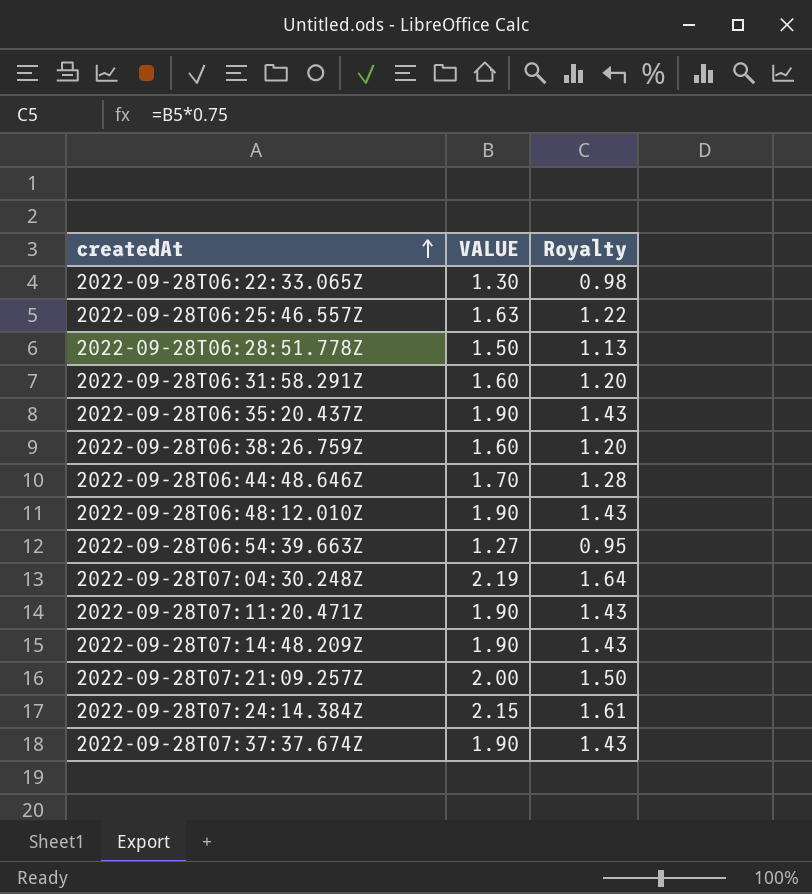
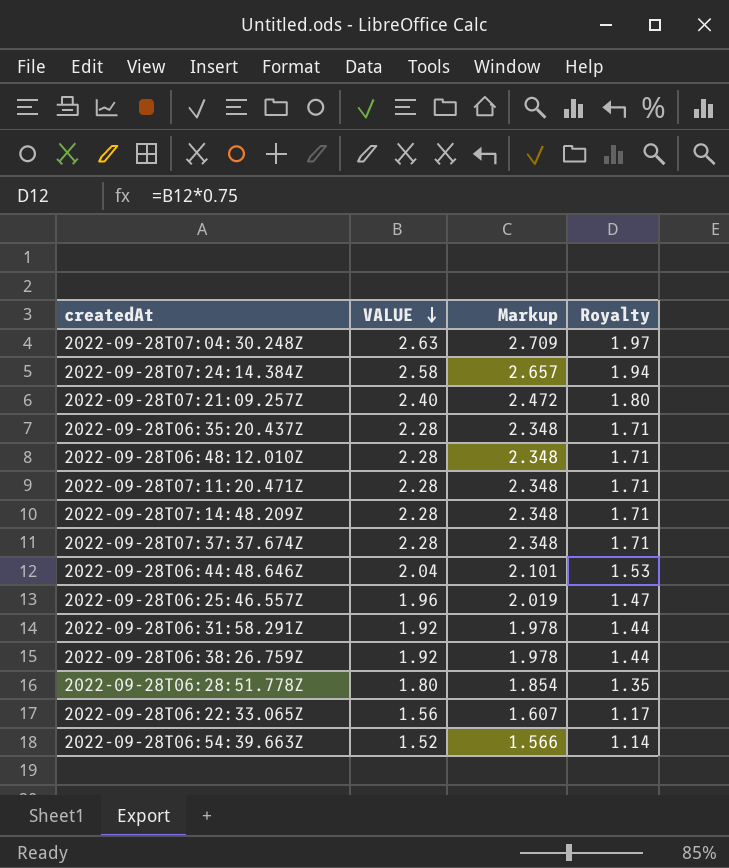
row order: createdAt ascending -> VALUE descending
column Markup | formula: none -> [VALUE] * 1.03
2022-09-28T07:04:30.248Z | VALUE: 2.19 -> 2.63
2022-09-28T07:04:30.248Z | Royalty: 1.64 -> 1.97
2022-09-28T07:24:14.384Z | VALUE: 2.15 -> 2.58
2022-09-28T07:24:14.384Z | Royalty: 1.61 -> 1.94
2022-09-28T07:21:09.257Z | VALUE: 2.00 -> 2.40
2022-09-28T07:21:09.257Z | Royalty: 1.50 -> 1.80
2022-09-28T06:35:20.437Z | VALUE: 1.90 -> 2.28
2022-09-28T06:35:20.437Z | Royalty: 1.43 -> 1.71
2022-09-28T06:48:12.010Z | VALUE: 1.90 -> 2.28
2022-09-28T06:48:12.010Z | Royalty: 1.43 -> 1.71
2022-09-28T07:11:20.471Z | VALUE: 1.90 -> 2.28
2022-09-28T07:11:20.471Z | Royalty: 1.43 -> 1.71
2022-09-28T07:14:48.209Z | VALUE: 1.90 -> 2.28
2022-09-28T07:14:48.209Z | Royalty: 1.43 -> 1.71
2022-09-28T07:37:37.674Z | VALUE: 1.90 -> 2.28
2022-09-28T07:37:37.674Z | Royalty: 1.43 -> 1.71
2022-09-28T06:44:48.646Z | VALUE: 1.70 -> 2.04
2022-09-28T06:44:48.646Z | Royalty: 1.28 -> 1.53
2022-09-28T06:25:46.557Z | VALUE: 1.63 -> 1.96
2022-09-28T06:25:46.557Z | Royalty: 1.22 -> 1.47
2022-09-28T06:31:58.291Z | VALUE: 1.60 -> 1.92
2022-09-28T06:31:58.291Z | Royalty: 1.20 -> 1.44
2022-09-28T06:38:26.759Z | VALUE: 1.60 -> 1.92
2022-09-28T06:38:26.759Z | Royalty: 1.20 -> 1.44
2022-09-28T06:28:51.778Z | VALUE: 1.50 -> 1.80
2022-09-28T06:28:51.778Z | Royalty: 1.13 -> 1.35
2022-09-28T06:22:33.065Z | VALUE: 1.30 -> 1.56
2022-09-28T06:22:33.065Z | Royalty: 0.98 -> 1.17
2022-09-28T06:54:39.663Z | VALUE: 1.27 -> 1.52
2022-09-28T06:54:39.663Z | Royalty: 0.95 -> 1.14

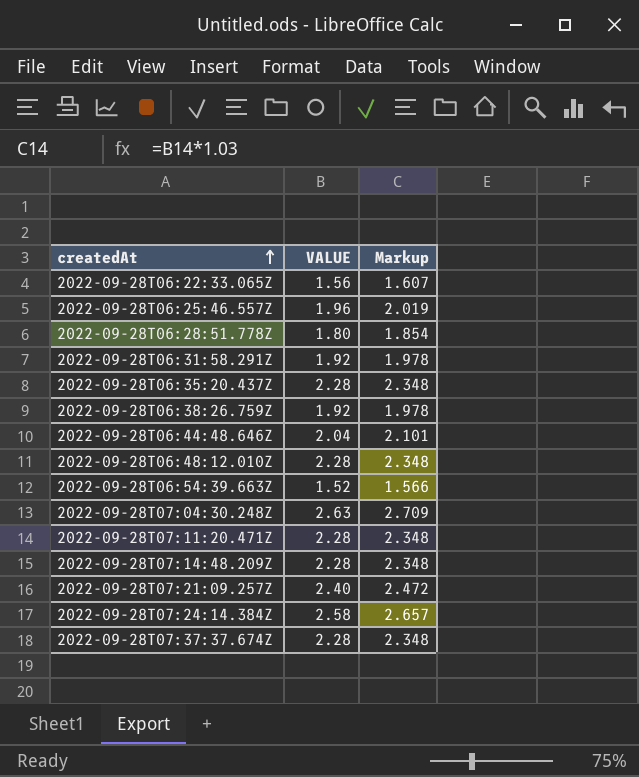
row order: VALUE descending -> createdAt ascending
column Royalty | formula: [VALUE] * 0.75 -> none

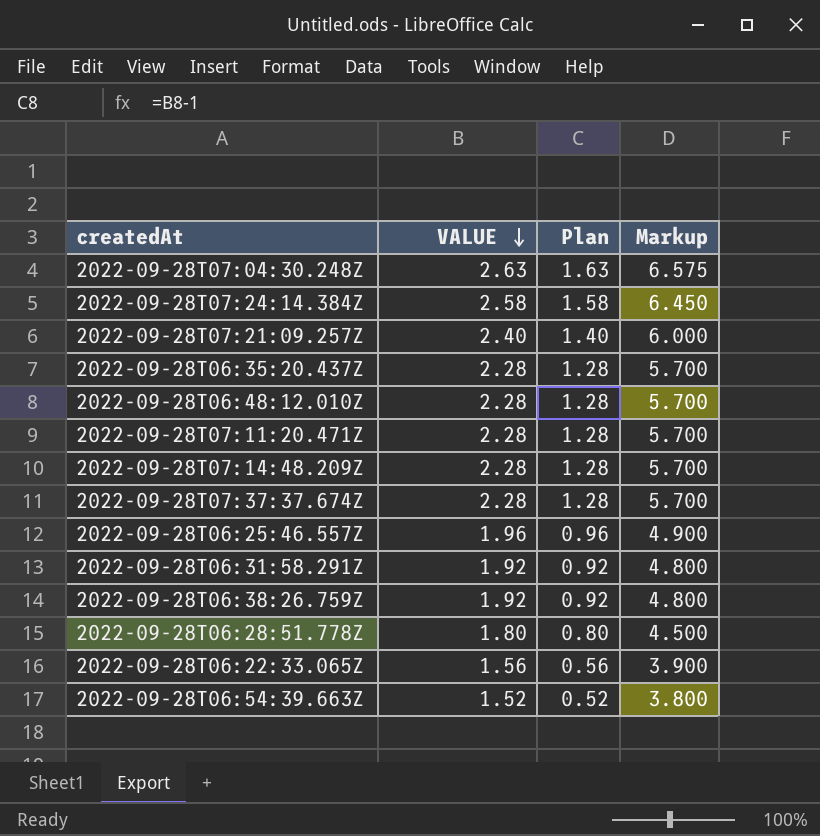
row order: createdAt ascending -> VALUE descending
column Plan | formula: none -> [VALUE] - 1
column Markup | formula: [VALUE] * 1.03 -> [VALUE] * 2.5
row 2022-09-28T06:44:48.646Z: 2.04 | 2.101 -> none

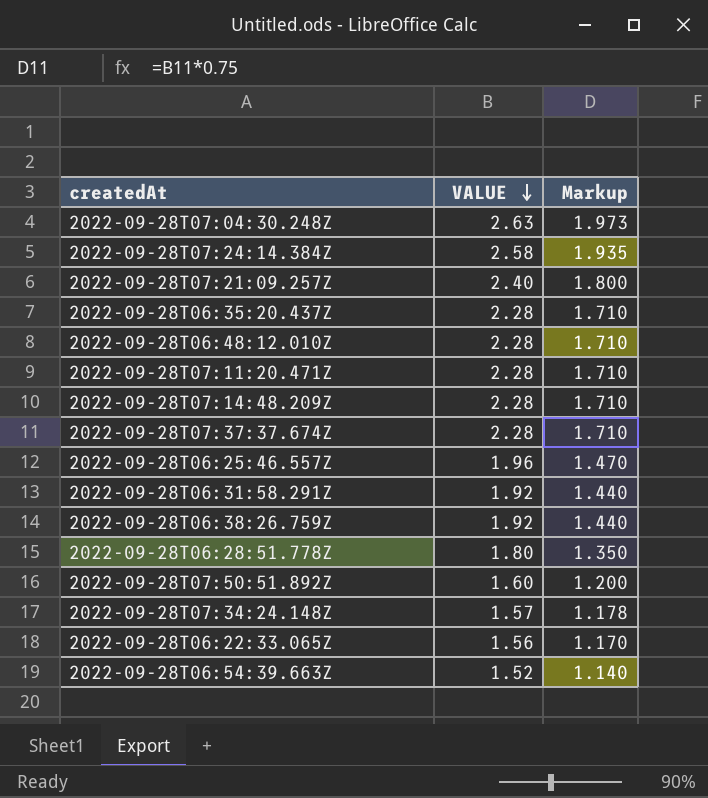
column Plan | formula: [VALUE] - 1 -> none
column Markup | formula: [VALUE] * 2.5 -> [VALUE] * 0.75
row 2022-09-28T07:50:51.892Z: none -> 1.60 | 1.200
row 2022-09-28T07:34:24.148Z: none -> 1.57 | 1.178

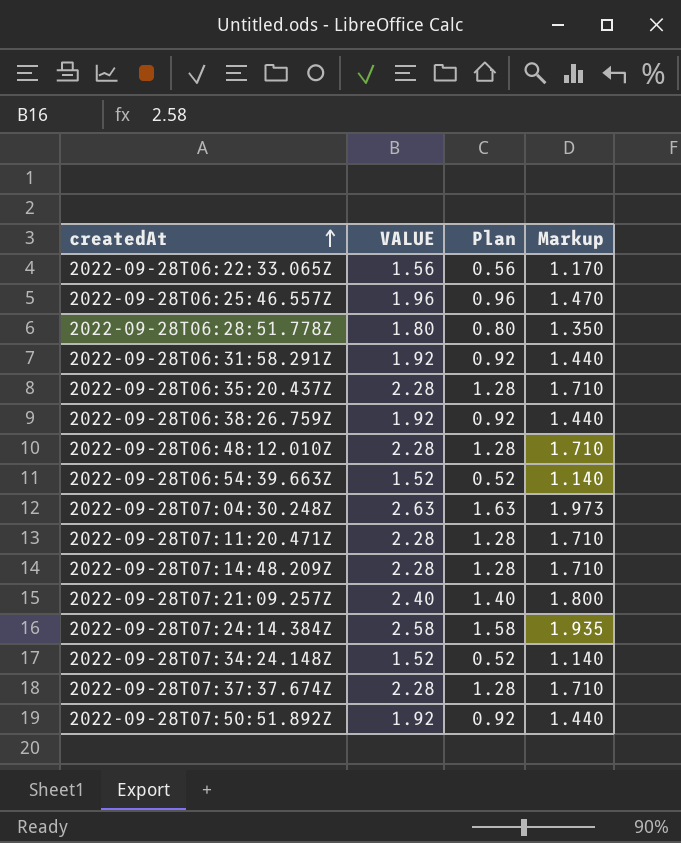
row order: VALUE descending -> createdAt ascending
column Plan | formula: none -> [VALUE] - 1
2022-09-28T07:34:24.148Z | VALUE: 1.57 -> 1.52
2022-09-28T07:34:24.148Z | Markup: 1.178 -> 1.140
2022-09-28T07:50:51.892Z | VALUE: 1.60 -> 1.92
2022-09-28T07:50:51.892Z | Markup: 1.200 -> 1.440

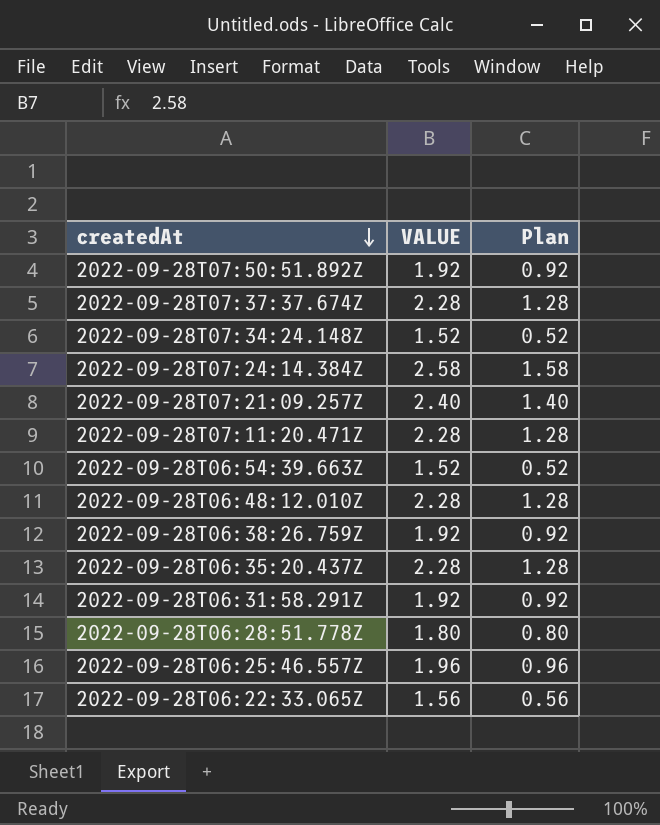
row order: createdAt ascending -> createdAt descending
column Markup | formula: [VALUE] * 0.75 -> none
row 2022-09-28T07:04:30.248Z: 2.63 | 1.63 | 1.973 -> none
row 2022-09-28T07:14:48.209Z: 2.28 | 1.28 | 1.710 -> none

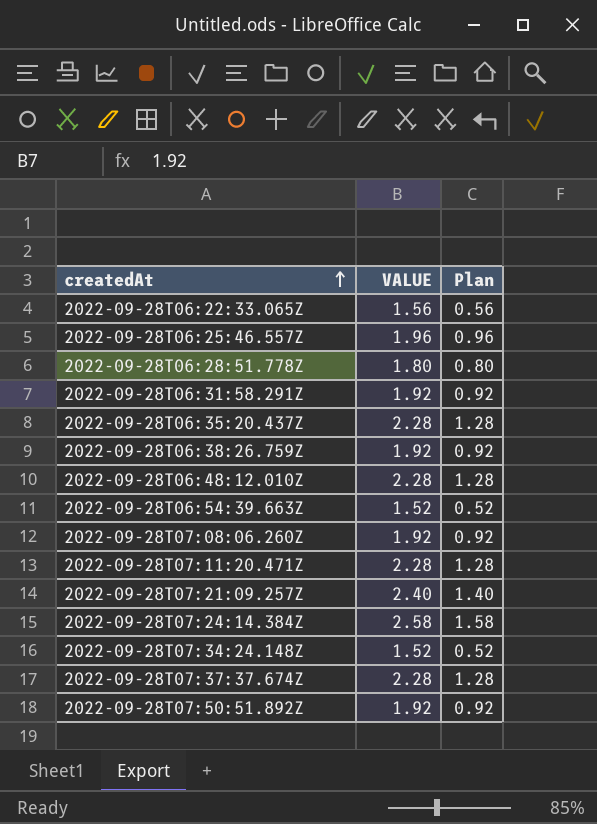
row order: createdAt descending -> createdAt ascending
row 2022-09-28T07:08:06.260Z: none -> 1.92 | 0.92

